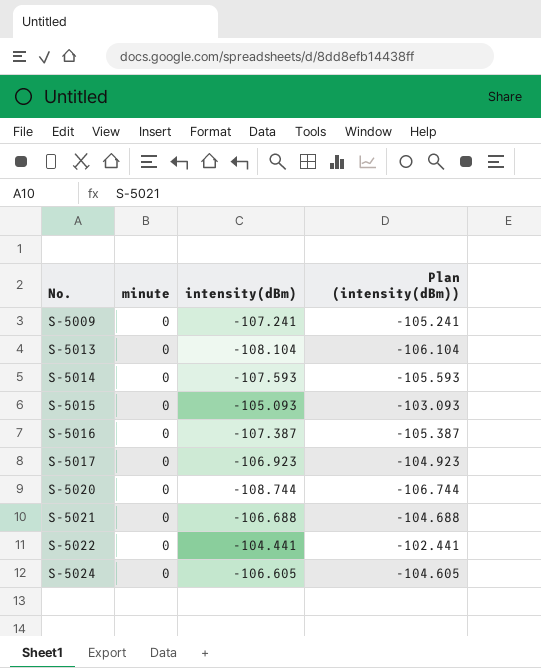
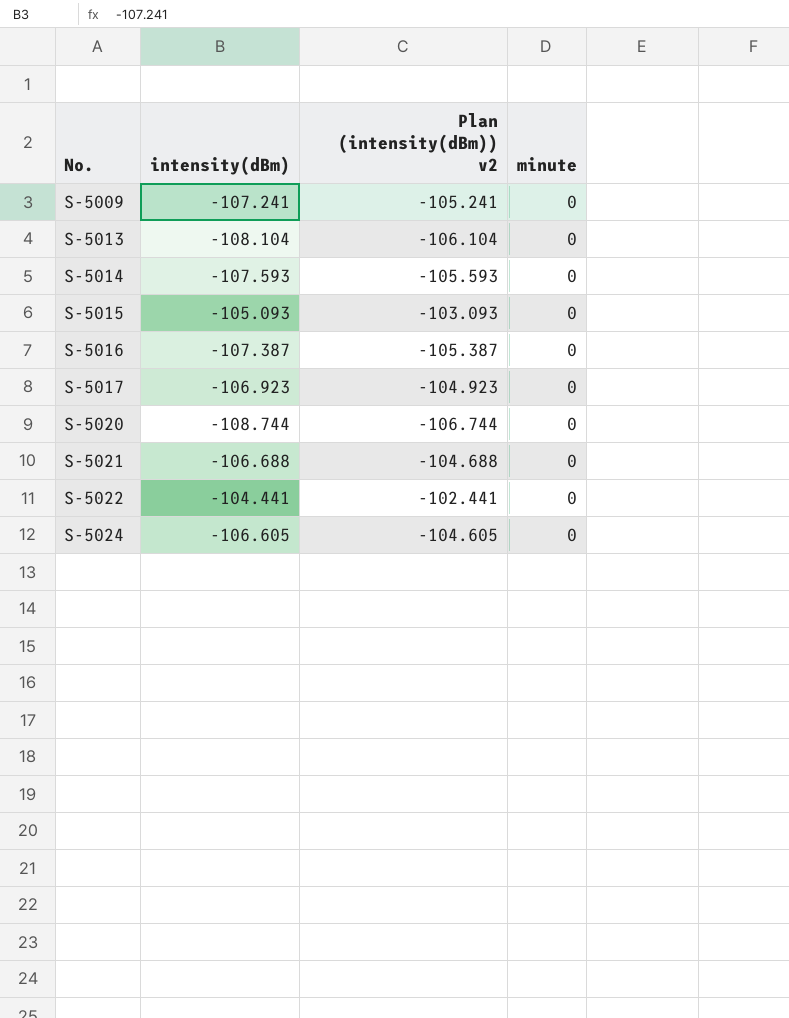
column name: Plan (intensity(dBm)) -> Plan (intensity(dBm)) v2
column minute | position: 2 -> 4

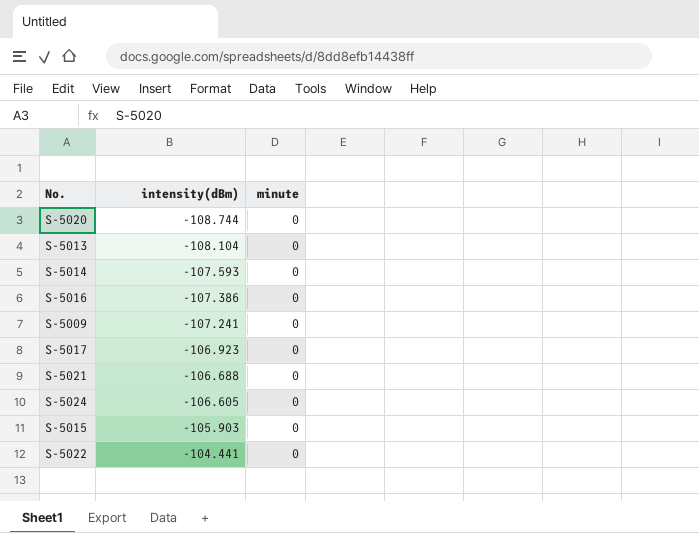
row order: No. ascending -> intensity(dBm) ascending
column Plan (intensity(dBm)) v2 | formula: [intensity(dBm)] + 2 -> none
S-5016 | intensity(dBm): -107.387 -> -107.386
S-5015 | intensity(dBm): -105.093 -> -105.903

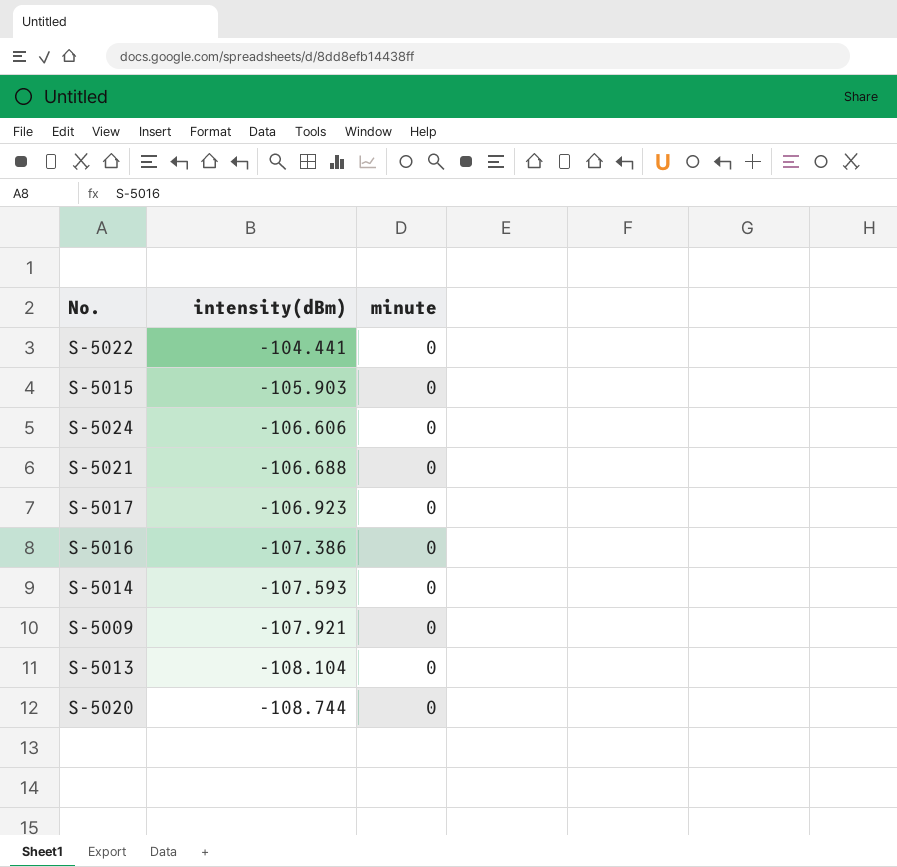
row order: intensity(dBm) ascending -> intensity(dBm) descending
S-5024 | intensity(dBm): -106.605 -> -106.606
S-5009 | intensity(dBm): -107.241 -> -107.921

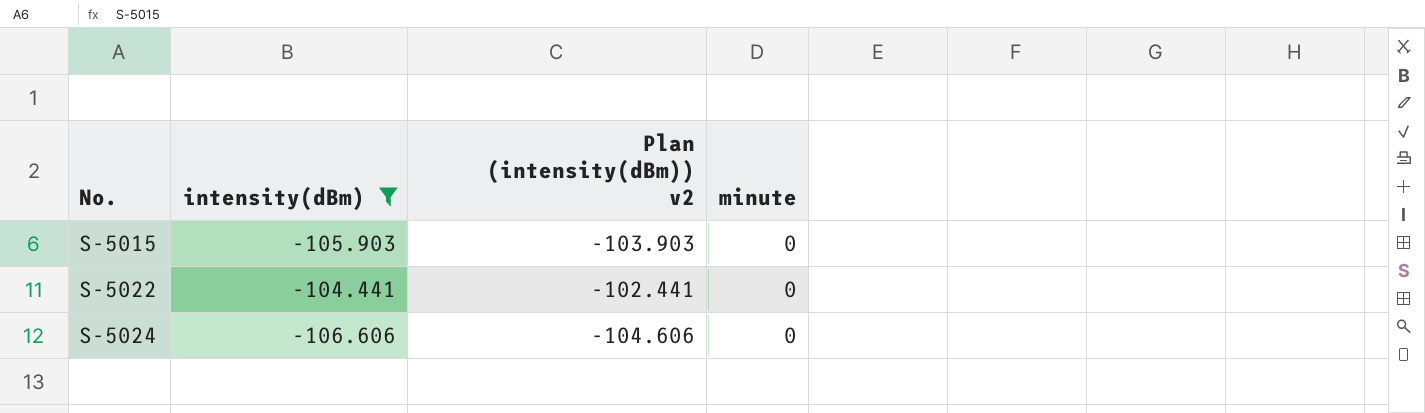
filter: none -> intensity(dBm) >= -106.606
row order: intensity(dBm) descending -> No. ascending
column Plan (intensity(dBm)) v2 | formula: none -> [intensity(dBm)] + 2

